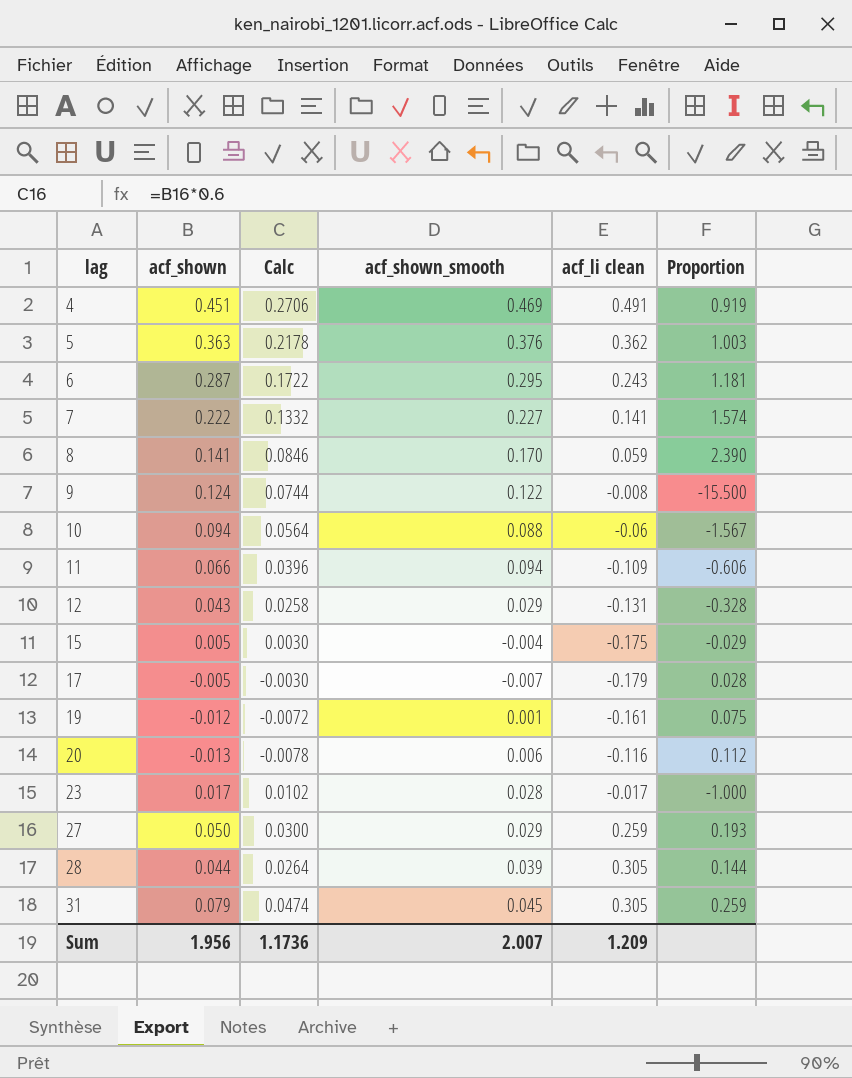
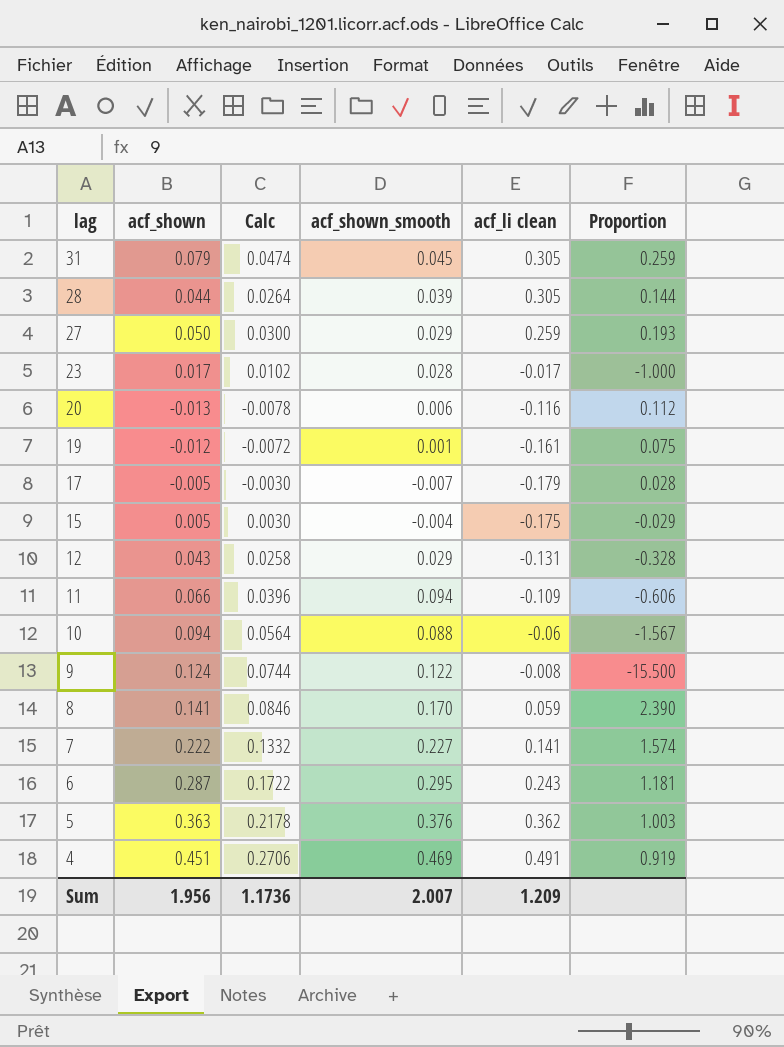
row order: lag ascending -> lag descending

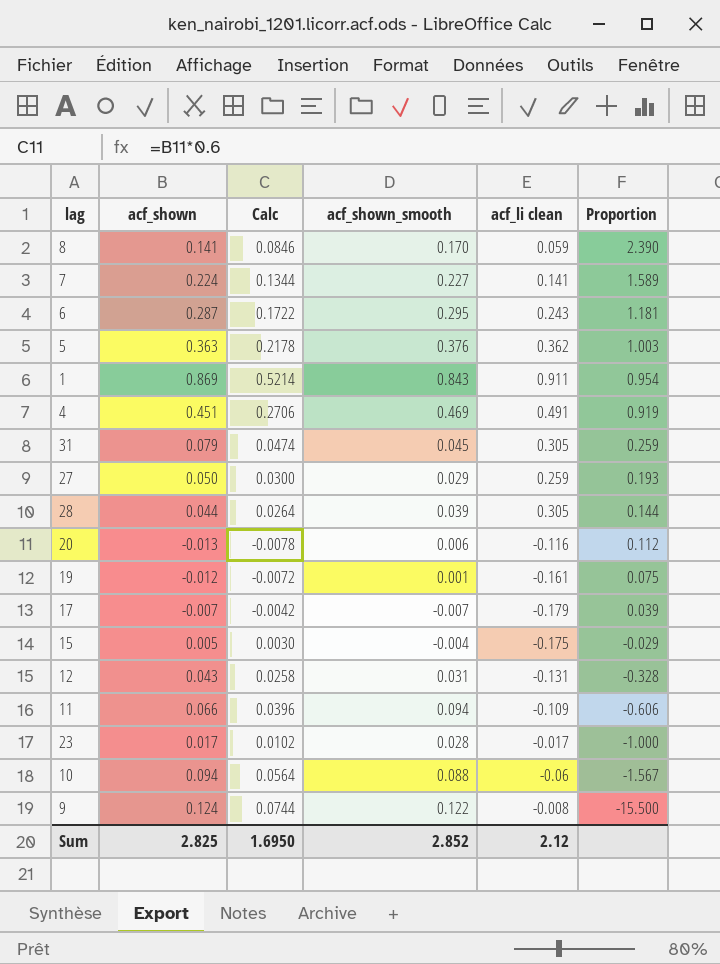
row order: lag descending -> Proportion descending
7 | acf_shown: 0.222 -> 0.224
7 | Calc: 0.1332 -> 0.1344
7 | Proportion: 1.574 -> 1.589
row 1: none -> 0.869 | 0.5214 | 0.843 | 0.911 | 0.954
17 | acf_shown: -0.005 -> -0.007
17 | Calc: -0.0030 -> -0.0042
17 | Proportion: 0.028 -> 0.039
12 | acf_shown_smooth: 0.029 -> 0.031
Sum | acf_shown: 1.956 -> 2.825
Sum | Calc: 1.1736 -> 1.6950
Sum | acf_shown_smooth: 2.007 -> 2.852
Sum | acf_li clean: 1.209 -> 2.12

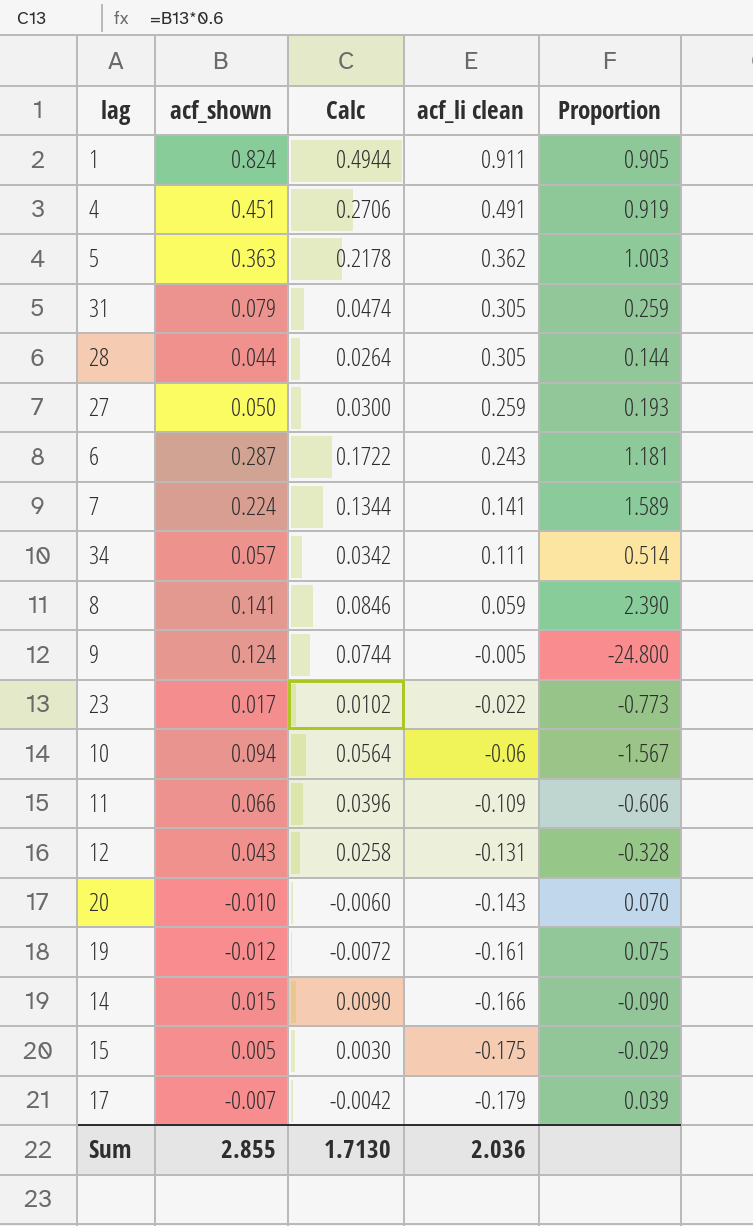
row order: Proportion descending -> acf_li clean descending
column acf_shown_smooth | position: 4 -> none
1 | acf_shown: 0.869 -> 0.824
1 | Calc: 0.5214 -> 0.4944
1 | Proportion: 0.954 -> 0.905
row 34: none -> 0.057 | 0.0342 | 0.111 | 0.514
9 | acf_li clean: -0.008 -> -0.005
9 | Proportion: -15.500 -> -24.800
23 | acf_li clean: -0.017 -> -0.022
23 | Proportion: -1.000 -> -0.773
20 | acf_shown: -0.013 -> -0.010
20 | Calc: -0.0078 -> -0.0060
20 | acf_li clean: -0.116 -> -0.143
20 | Proportion: 0.112 -> 0.070
row 14: none -> 0.015 | 0.0090 | -0.166 | -0.090
Sum | acf_shown: 2.825 -> 2.855
Sum | Calc: 1.6950 -> 1.7130
Sum | acf_li clean: 2.12 -> 2.036

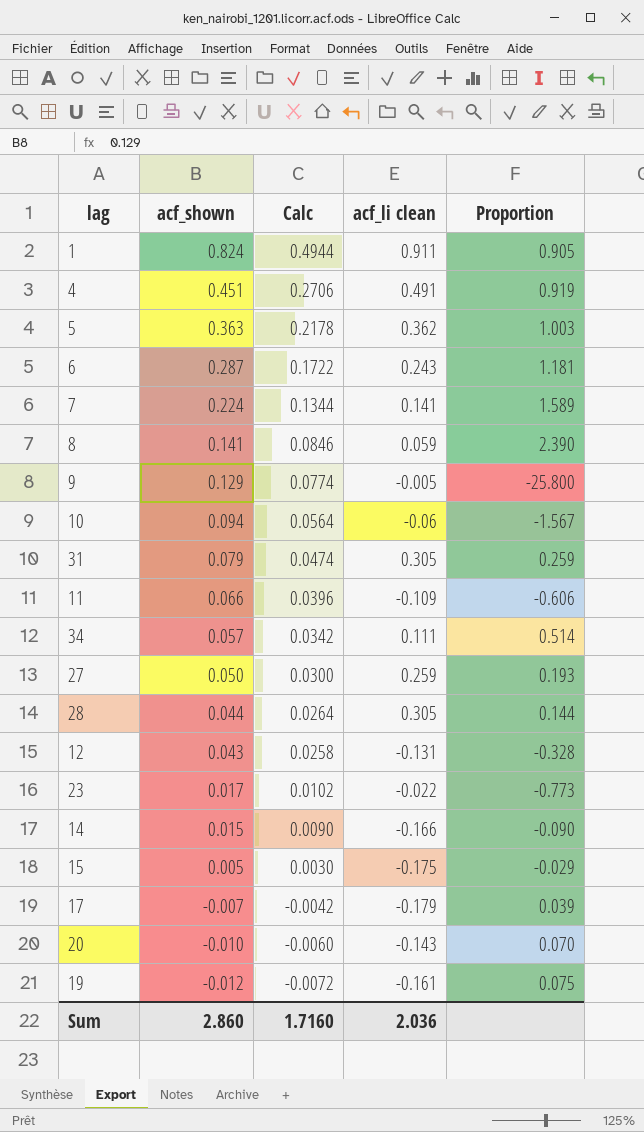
row order: acf_li clean descending -> acf_shown descending
9 | acf_shown: 0.124 -> 0.129
9 | Calc: 0.0744 -> 0.0774
9 | Proportion: -24.800 -> -25.800
Sum | acf_shown: 2.855 -> 2.860
Sum | Calc: 1.7130 -> 1.7160

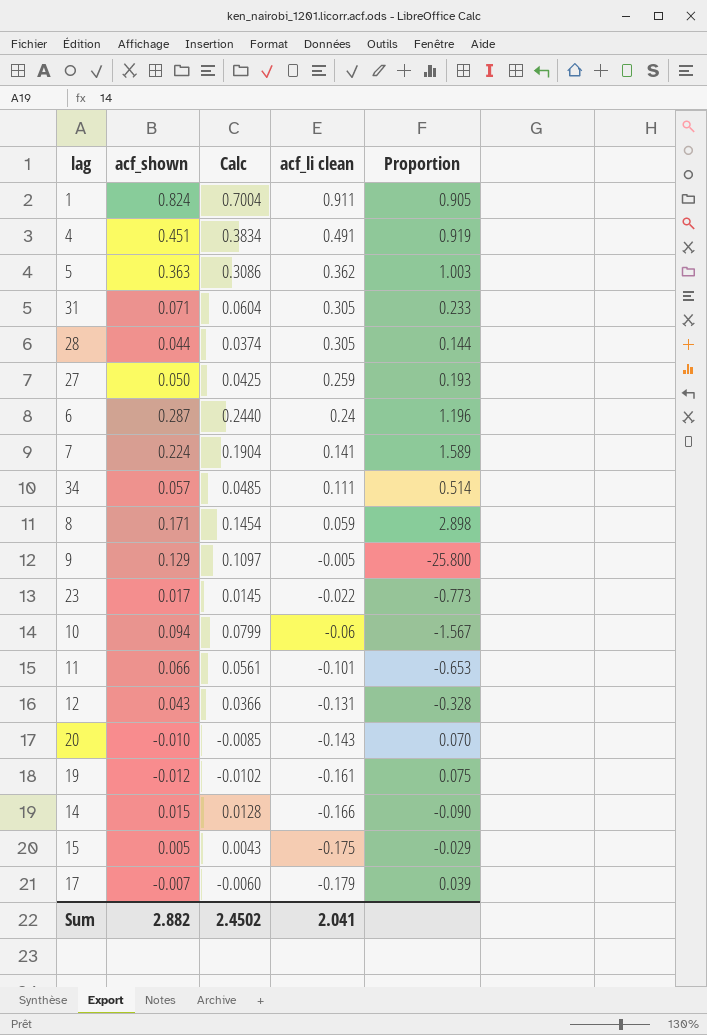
row order: acf_shown descending -> acf_li clean descending
column Calc | formula: [acf_shown] * 0.6 -> [acf_shown] * 0.85
31 | acf_shown: 0.079 -> 0.071
31 | Proportion: 0.259 -> 0.233
6 | acf_li clean: 0.243 -> 0.24
6 | Proportion: 1.181 -> 1.196
8 | acf_shown: 0.141 -> 0.171
8 | Proportion: 2.390 -> 2.898
11 | acf_li clean: -0.109 -> -0.101
11 | Proportion: -0.606 -> -0.653
Sum | acf_shown: 2.860 -> 2.882
Sum | Calc: 1.7160 -> 2.4502
Sum | acf_li clean: 2.036 -> 2.041

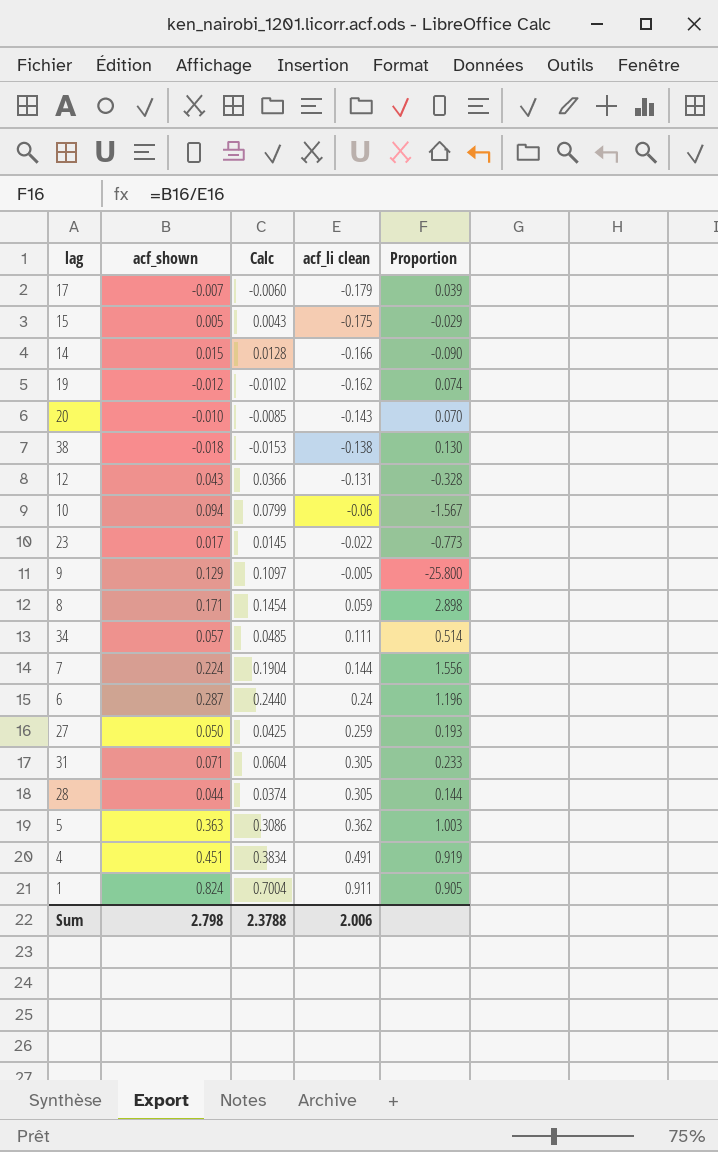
row order: acf_li clean descending -> acf_li clean ascending
row 11: 0.066 | 0.0561 | -0.101 | -0.653 -> none
19 | acf_li clean: -0.161 -> -0.162
19 | Proportion: 0.075 -> 0.074
row 38: none -> -0.018 | -0.0153 | -0.138 | 0.130
7 | acf_li clean: 0.141 -> 0.144
7 | Proportion: 1.589 -> 1.556
Sum | acf_shown: 2.882 -> 2.798
Sum | Calc: 2.4502 -> 2.3788
Sum | acf_li clean: 2.041 -> 2.006

